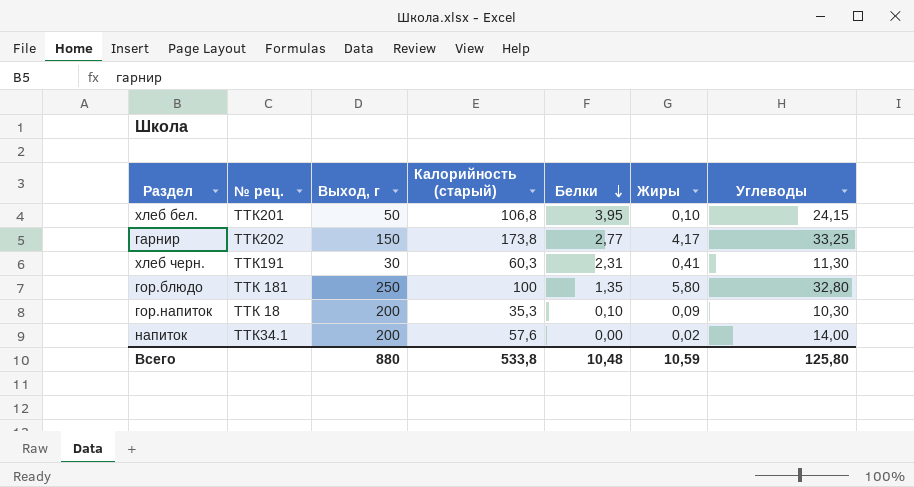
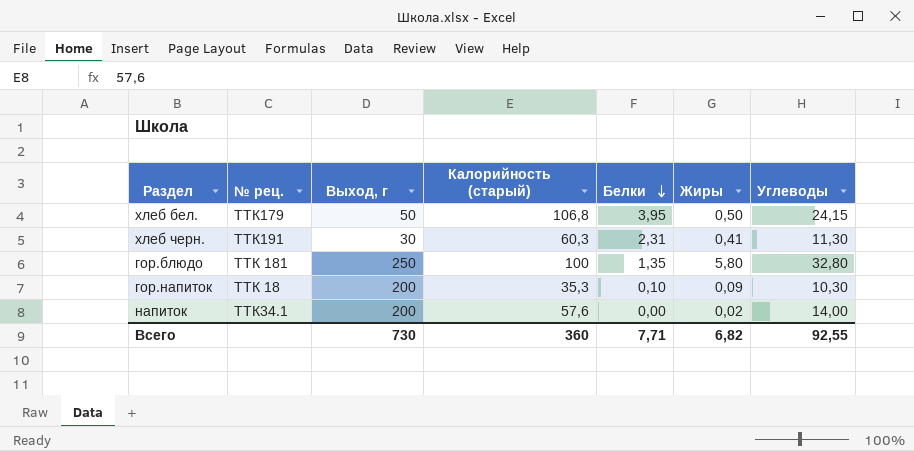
row гарнир: ТТК202 | 150 | 173,8 | 2,77 | 4,17 | 33,25 -> none
хлеб бел. | № рец.: ТТК201 -> ТТК179
хлеб бел. | Жиры: 0,10 -> 0,50
Всего | Выход, г: 880 -> 730
Всего | Калорийность (старый): 533,8 -> 360
Всего | Белки: 10,48 -> 7,71
Всего | Жиры: 10,59 -> 6,82
Всего | Углеводы: 125,80 -> 92,55

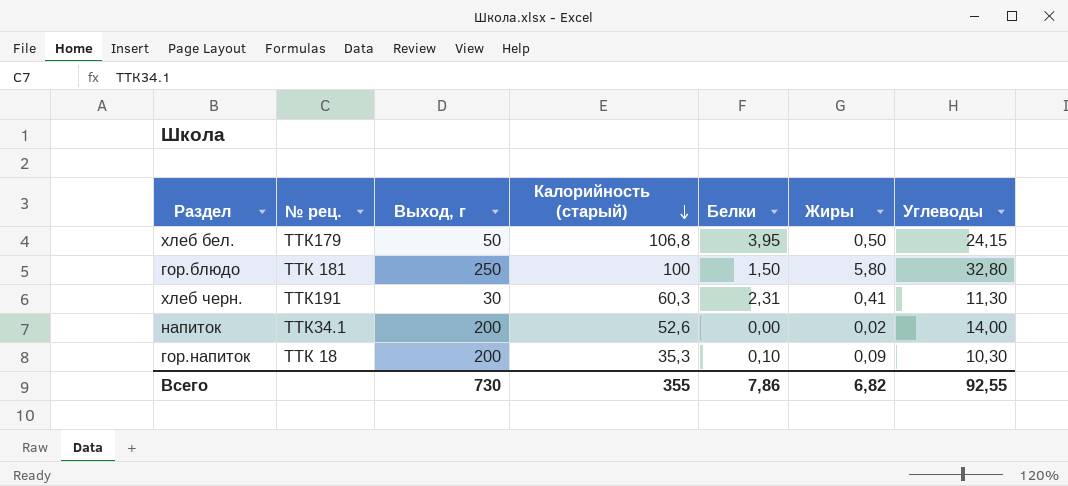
row order: Белки descending -> Калорийность (старый) descending
гор.блюдо | Белки: 1,35 -> 1,50
напиток | Калорийность (старый): 57,6 -> 52,6
Всего | Калорийность (старый): 360 -> 355
Всего | Белки: 7,71 -> 7,86

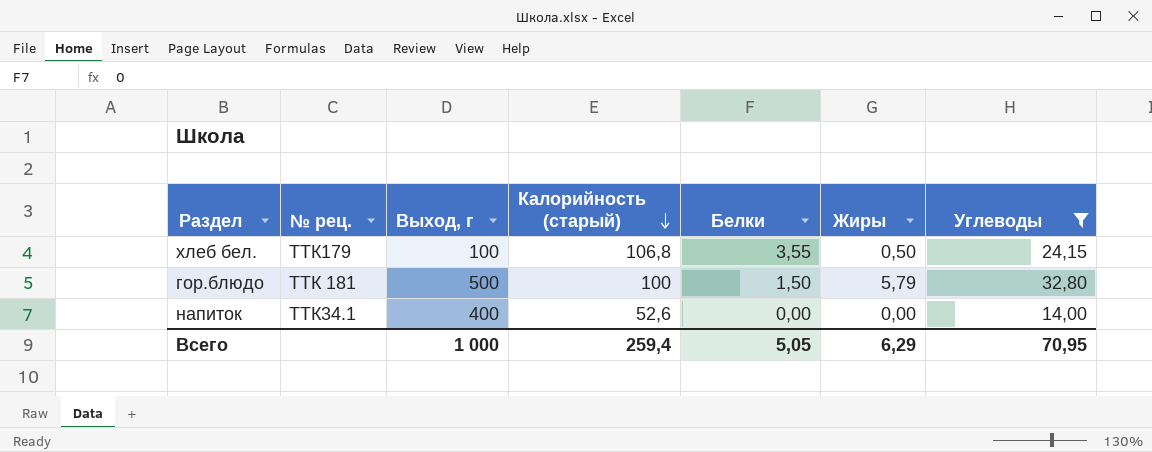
filter: none -> Углеводы >= 14,00
хлеб бел. | Выход, г: 50 -> 100
хлеб бел. | Белки: 3,95 -> 3,55
гор.блюдо | Выход, г: 250 -> 500
гор.блюдо | Жиры: 5,80 -> 5,79
напиток | Выход, г: 200 -> 400
напиток | Жиры: 0,02 -> 0,00
Всего | Выход, г: 730 -> 1 000
Всего | Калорийность (старый): 355 -> 259,4
Всего | Белки: 7,86 -> 5,05
Всего | Жиры: 6,82 -> 6,29
Всего | Углеводы: 92,55 -> 70,95

